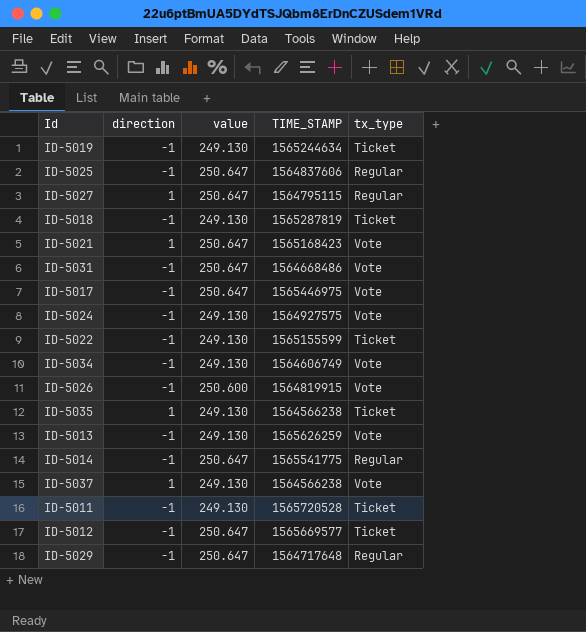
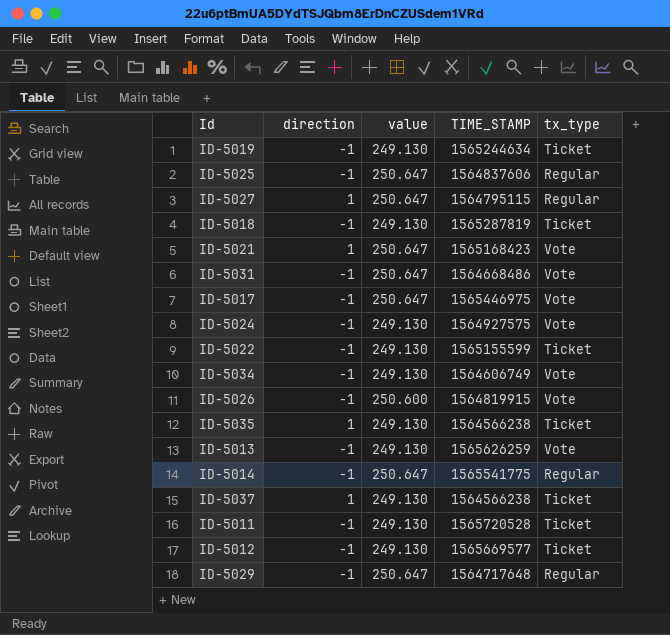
ID-5037 | tx_type: Vote -> Ticket
ID-5012 | value: 250.647 -> 249.130

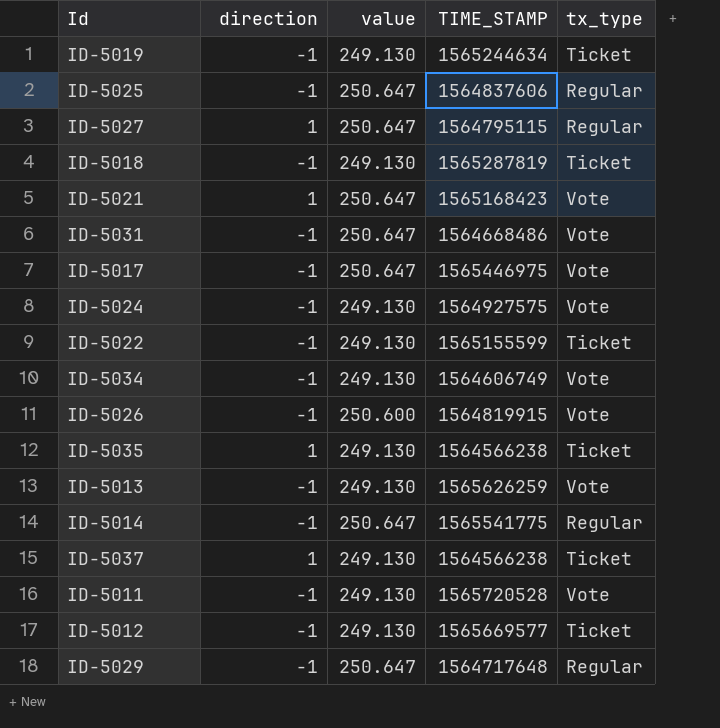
ID-5011 | tx_type: Ticket -> Vote

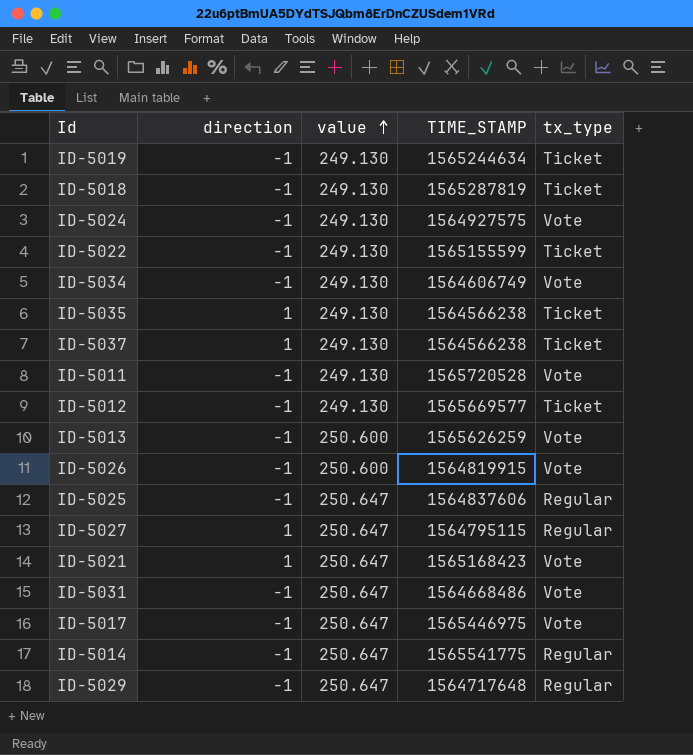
row order: none -> value ascending
ID-5013 | value: 249.130 -> 250.600

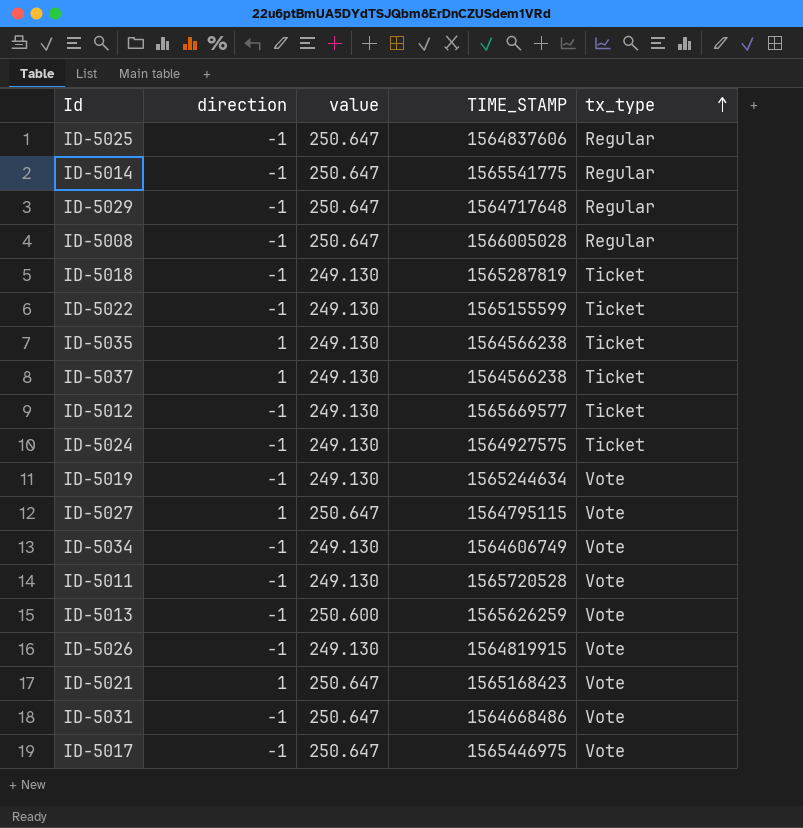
row order: value ascending -> tx_type ascending
row ID-5008: none -> -1 | 250.647 | 1566005028 | Regular
ID-5024 | tx_type: Vote -> Ticket
ID-5019 | tx_type: Ticket -> Vote
ID-5027 | tx_type: Regular -> Vote
ID-5026 | value: 250.600 -> 249.130

